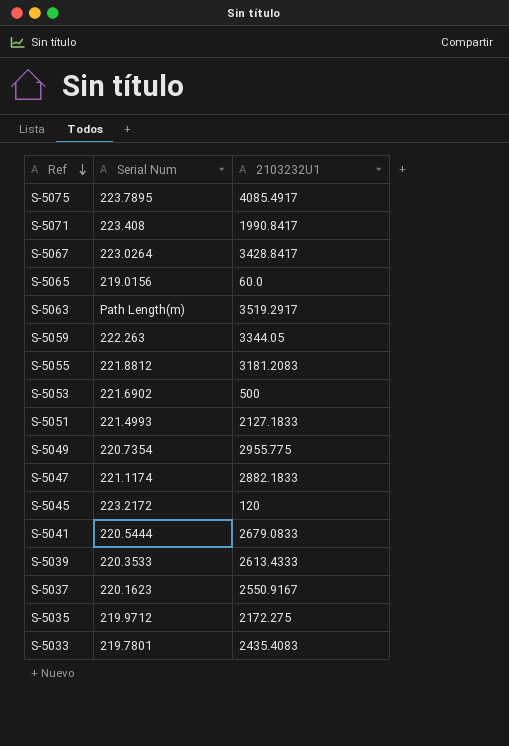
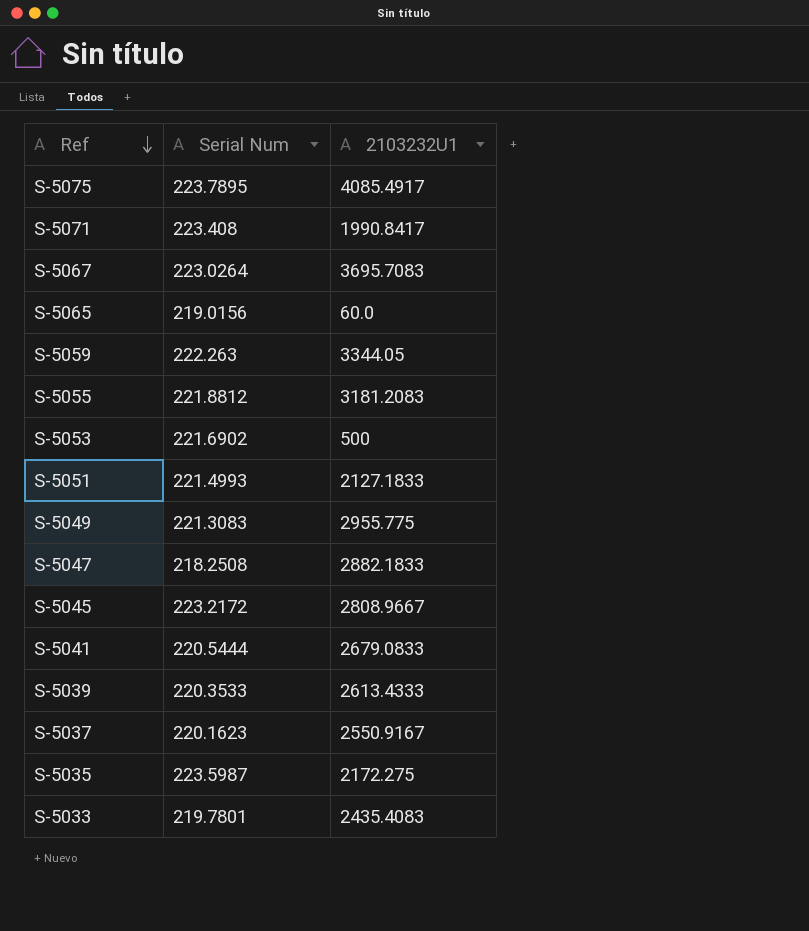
row S-5063: Path Length(m) | 3519.2917 -> none
S-5067 | 2103232U1: 3428.8417 -> 3695.7083
S-5049 | Serial Num: 220.7354 -> 221.3083
S-5047 | Serial Num: 221.1174 -> 218.2508
S-5045 | 2103232U1: 120 -> 2808.9667
S-5035 | Serial Num: 219.9712 -> 223.5987

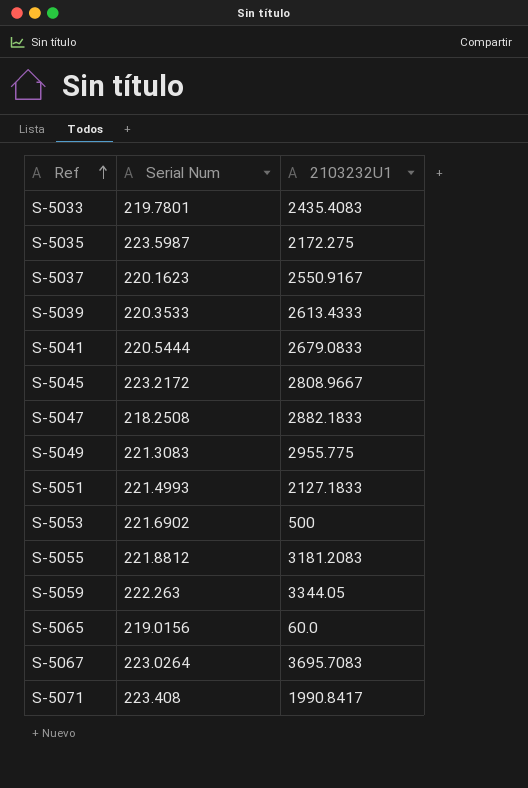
row order: Ref descending -> Ref ascending
row S-5075: 223.7895 | 4085.4917 -> none

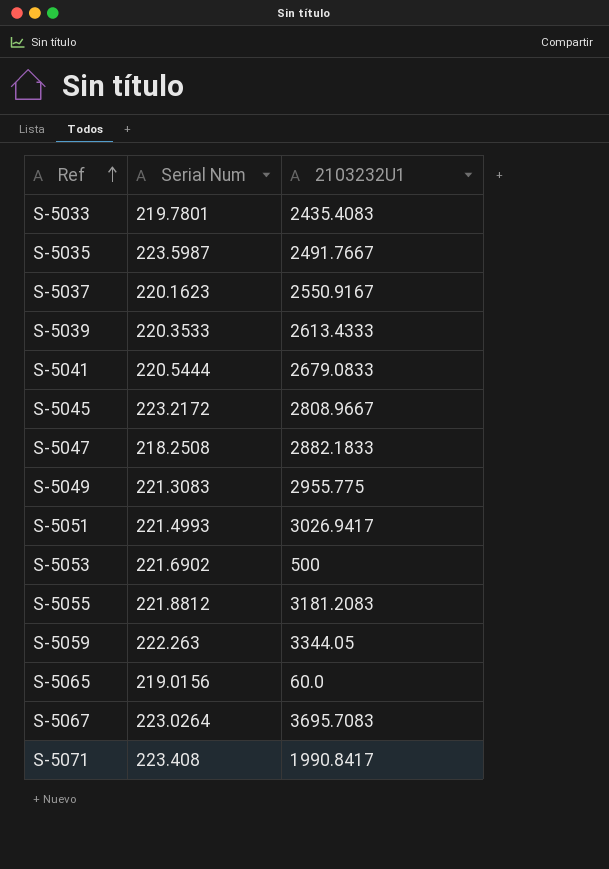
S-5035 | 2103232U1: 2172.275 -> 2491.7667
S-5051 | 2103232U1: 2127.1833 -> 3026.9417

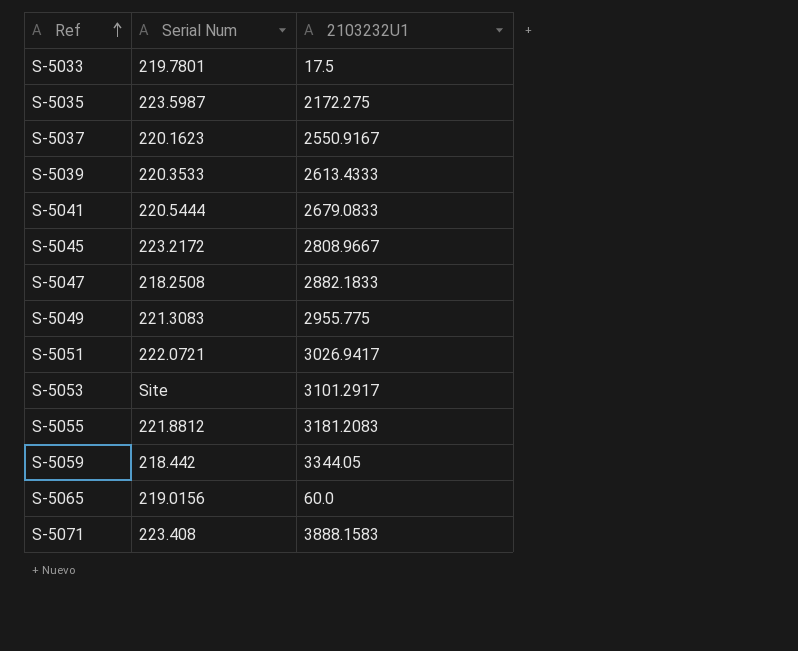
row S-5067: 223.0264 | 3695.7083 -> none
S-5033 | 2103232U1: 2435.4083 -> 17.5
S-5035 | 2103232U1: 2491.7667 -> 2172.275
S-5051 | Serial Num: 221.4993 -> 222.0721
S-5053 | Serial Num: 221.6902 -> Site
S-5053 | 2103232U1: 500 -> 3101.2917
S-5059 | Serial Num: 222.263 -> 218.442
S-5071 | 2103232U1: 1990.8417 -> 3888.1583

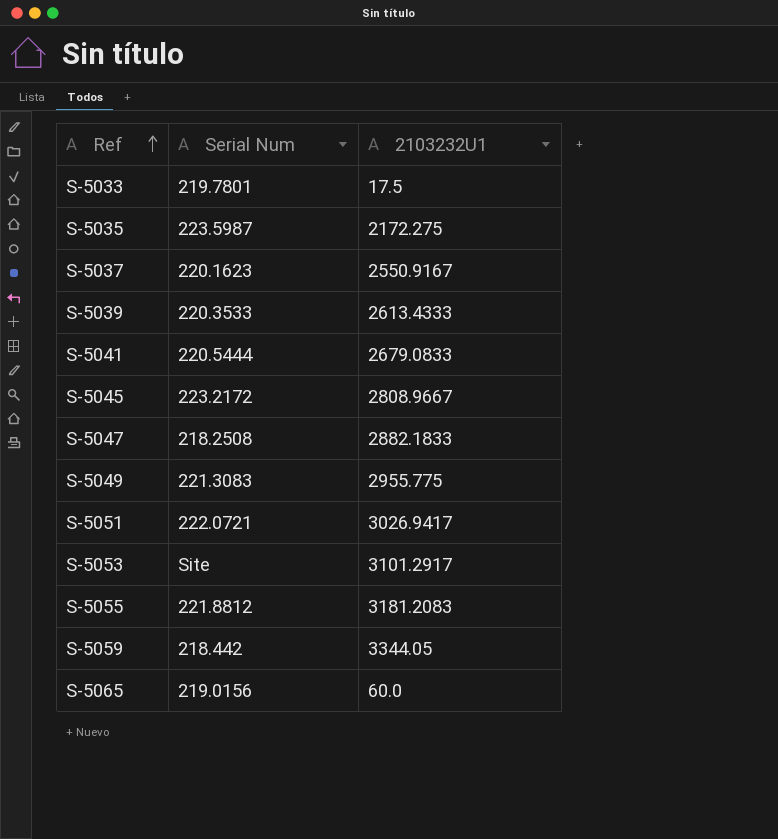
row S-5071: 223.408 | 3888.1583 -> none

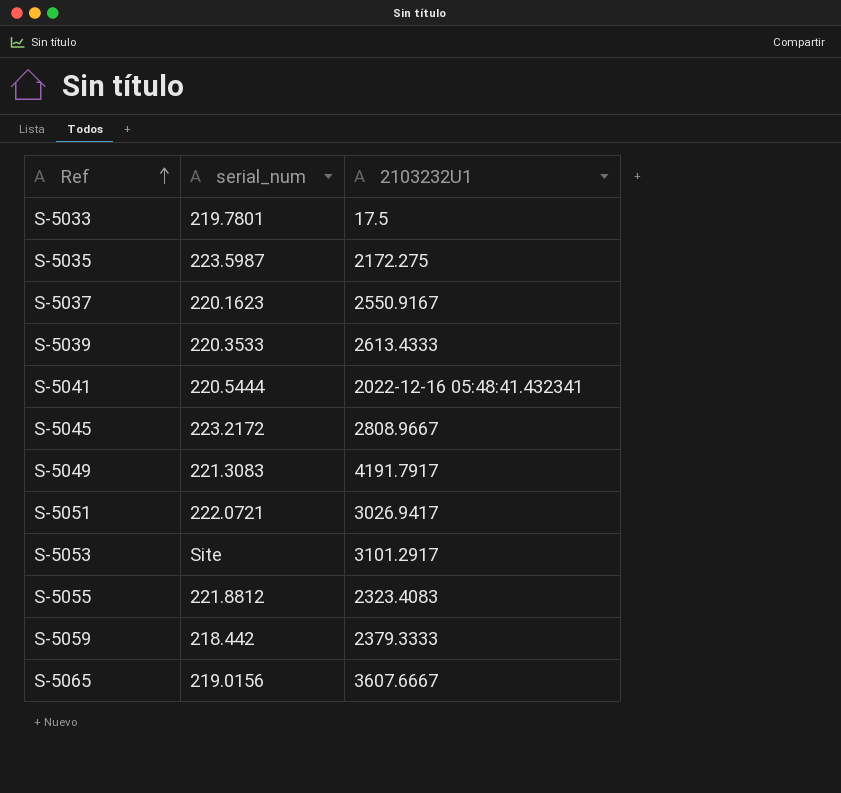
column name: Serial Num -> serial_num
row S-5047: 218.2508 | 2882.1833 -> none
S-5041 | 2103232U1: 2679.0833 -> 2022-12-16 05:48:41.432341
S-5049 | 2103232U1: 2955.775 -> 4191.7917
S-5055 | 2103232U1: 3181.2083 -> 2323.4083
S-5059 | 2103232U1: 3344.05 -> 2379.3333
S-5065 | 2103232U1: 60.0 -> 3607.6667

